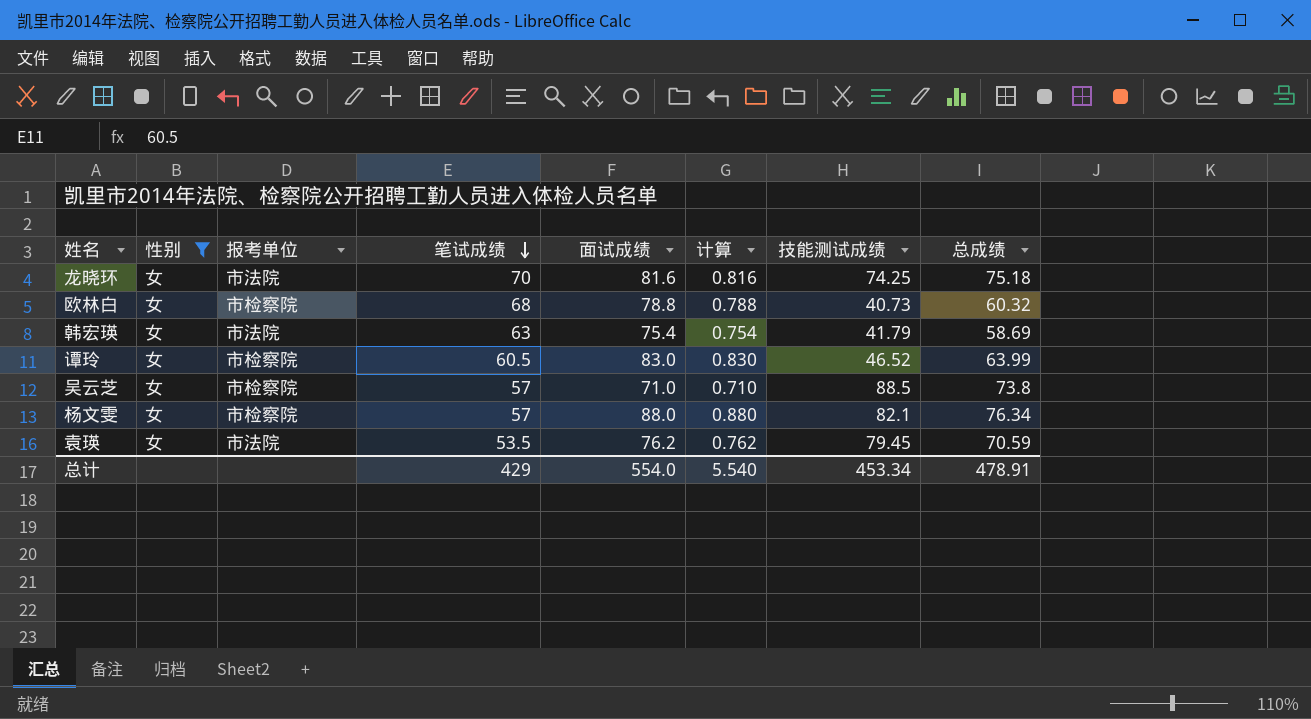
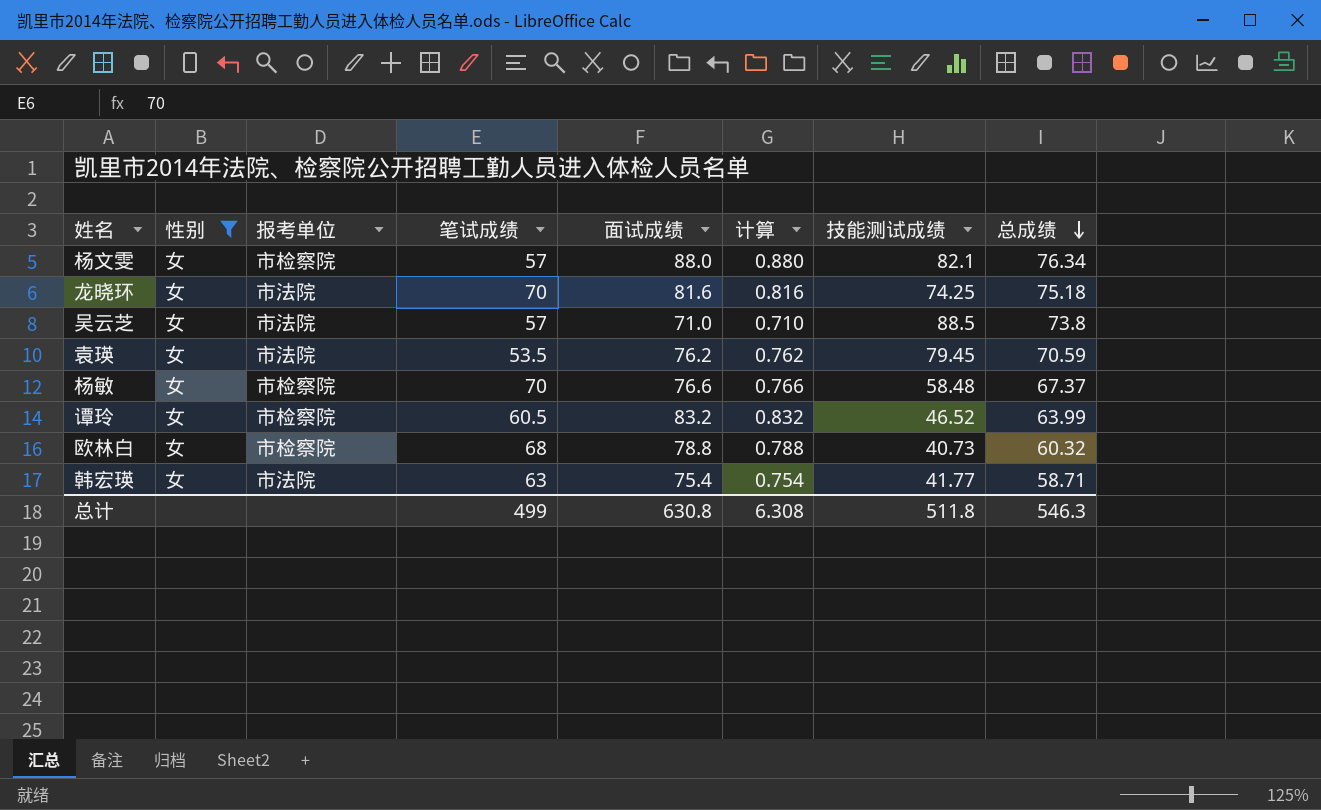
row order: 笔试成绩 descending -> 总成绩 descending
吴云芝 | 报考单位: 市检察院 -> 市法院
row 杨敏: none -> 女 | 市检察院 | 70 | 76.6 | 0.766 | 58.48 | 67.37
谭玲 | 面试成绩: 83.0 -> 83.2
谭玲 | 计算: 0.830 -> 0.832
韩宏瑛 | 技能测试成绩: 41.79 -> 41.77
韩宏瑛 | 总成绩: 58.69 -> 58.71
总计 | 笔试成绩: 429 -> 499
总计 | 面试成绩: 554.0 -> 630.8
总计 | 计算: 5.540 -> 6.308
总计 | 技能测试成绩: 453.34 -> 511.8
总计 | 总成绩: 478.91 -> 546.3

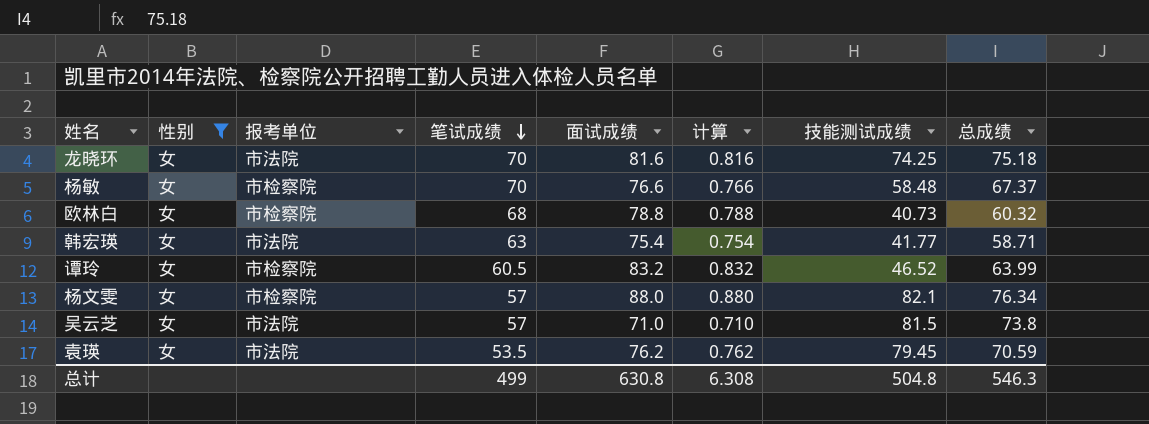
row order: 总成绩 descending -> 笔试成绩 descending
吴云芝 | 技能测试成绩: 88.5 -> 81.5
总计 | 技能测试成绩: 511.8 -> 504.8

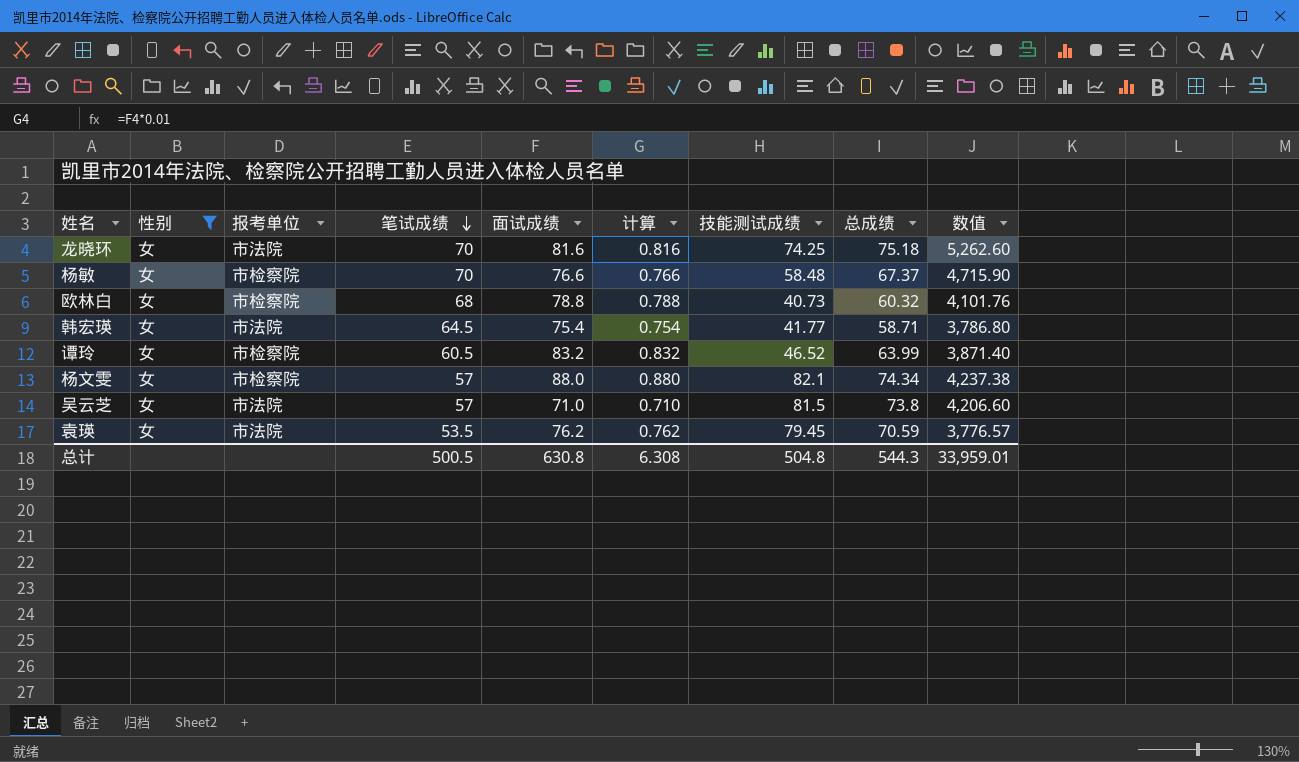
column 数值 | formula: none -> [笔试成绩] * [总成绩]
韩宏瑛 | 笔试成绩: 63 -> 64.5
杨文雯 | 总成绩: 76.34 -> 74.34
总计 | 笔试成绩: 499 -> 500.5
总计 | 总成绩: 546.3 -> 544.3

